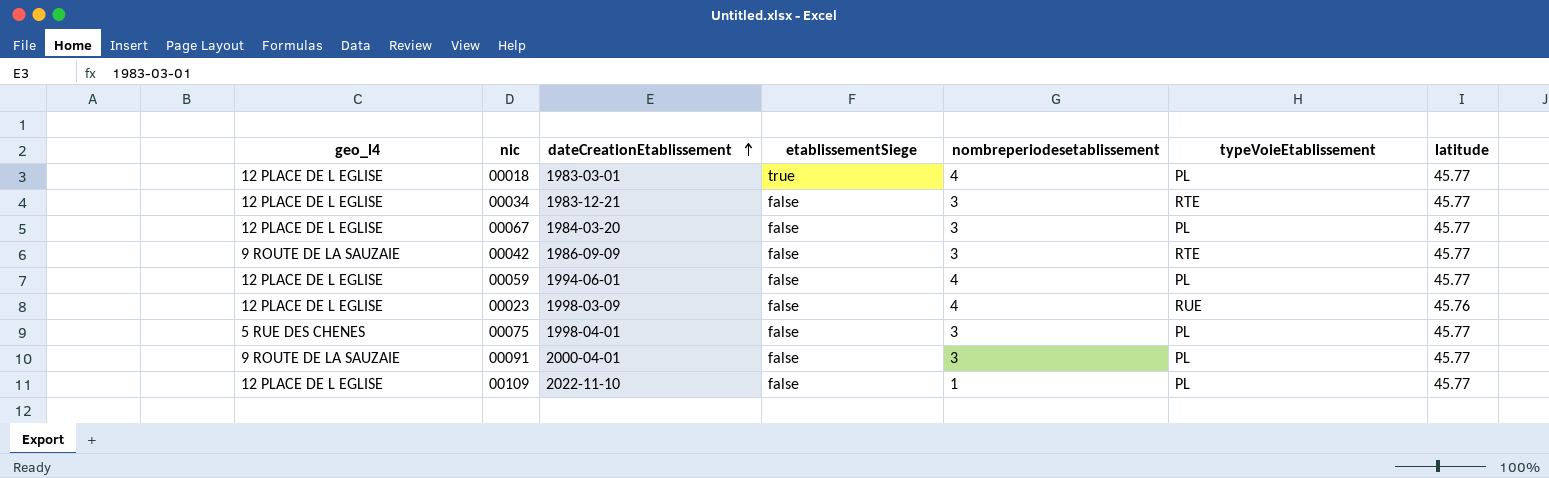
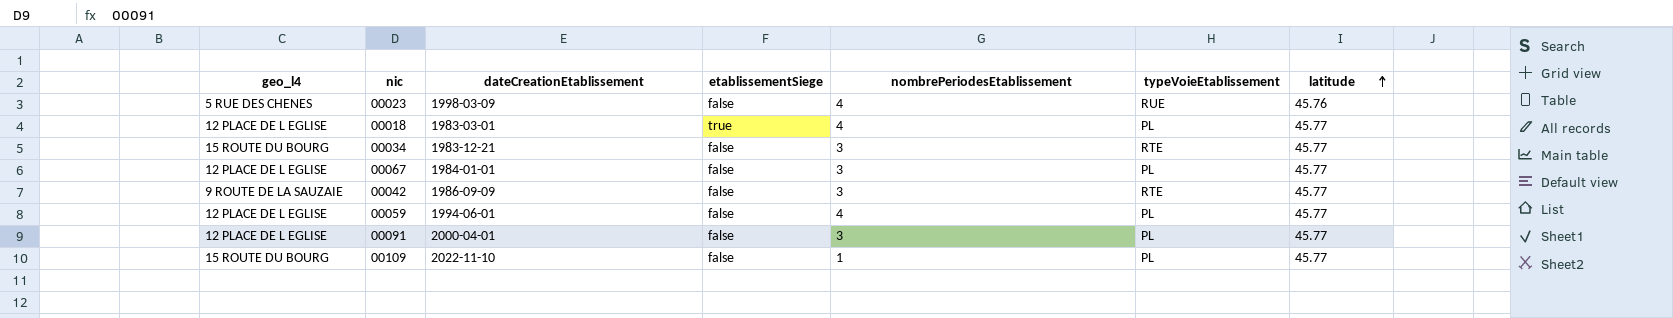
row order: dateCreationEtablissement ascending -> latitude ascending
column name: nombreperiodesetablissement -> nombrePeriodesEtablissement
row 00075: 5 RUE DES CHENES | 1998-04-01 | false | 3 | PL | 45.77 -> none
00023 | geo_l4: 12 PLACE DE L EGLISE -> 5 RUE DES CHENES
00034 | geo_l4: 12 PLACE DE L EGLISE -> 15 ROUTE DU BOURG
00067 | dateCreationEtablissement: 1984-03-20 -> 1984-01-01
00091 | geo_l4: 9 ROUTE DE LA SAUZAIE -> 12 PLACE DE L EGLISE
00109 | geo_l4: 12 PLACE DE L EGLISE -> 15 ROUTE DU BOURG

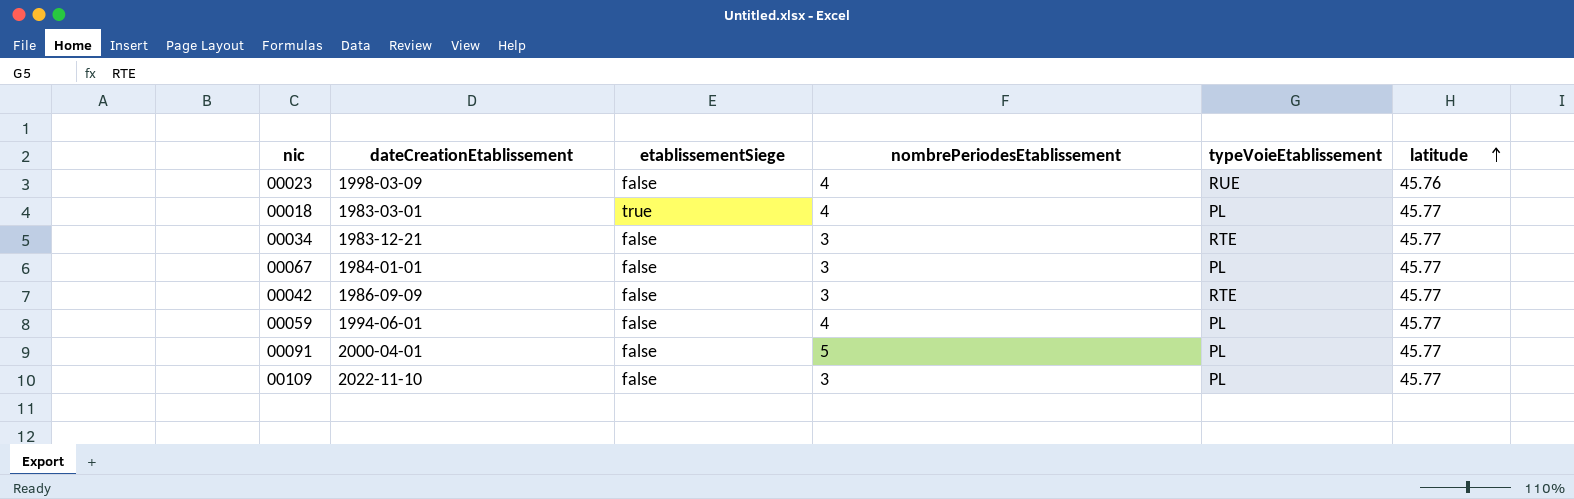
column geo_l4 | position: 1 -> none
00091 | nombrePeriodesEtablissement: 3 -> 5
00109 | nombrePeriodesEtablissement: 1 -> 3

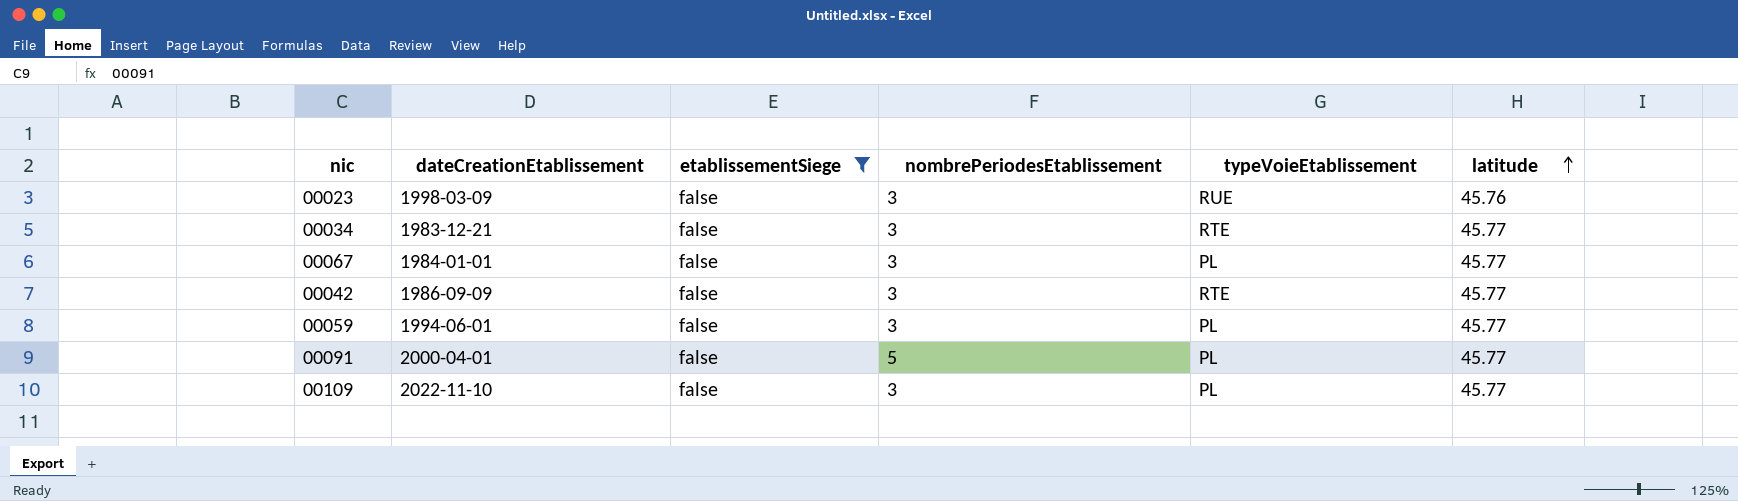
filter: none -> etablissementSiege = false
00023 | nombrePeriodesEtablissement: 4 -> 3
00059 | nombrePeriodesEtablissement: 4 -> 3

